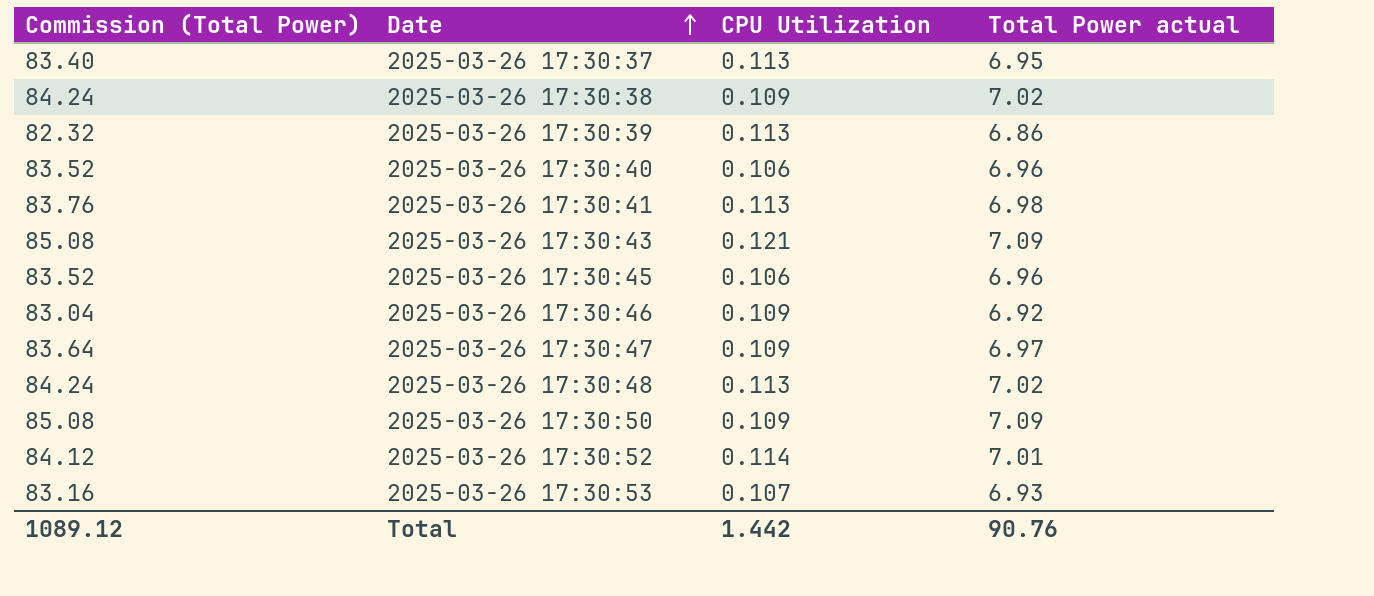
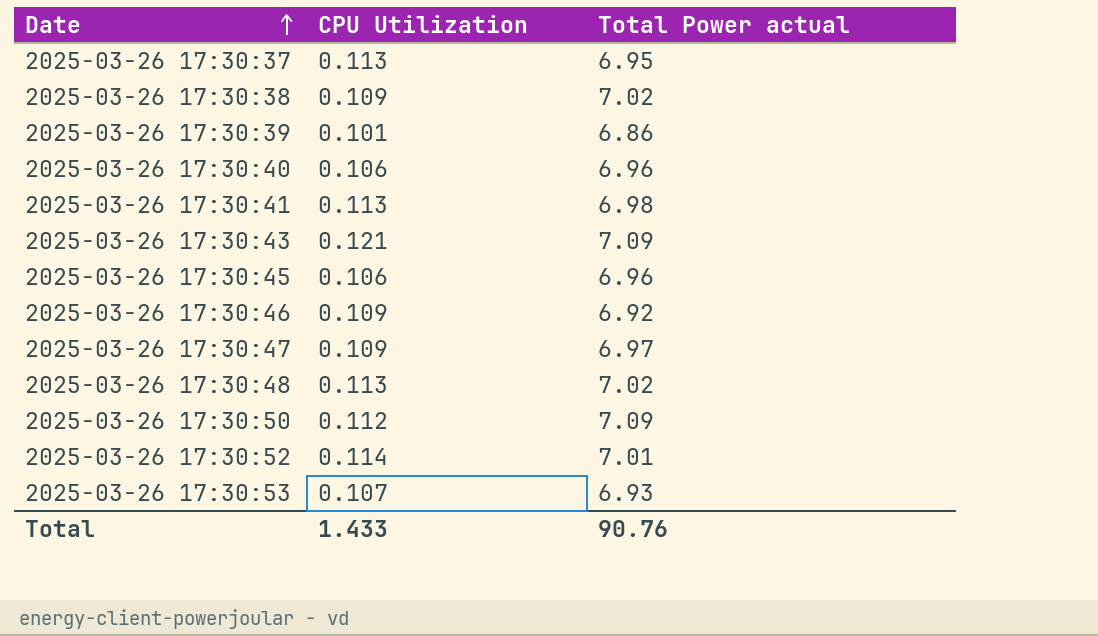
column Commission (Total Power) | formula: [Total Power actual] * 12 -> none
2025-03-26 17:30:39 | CPU Utilization: 0.113 -> 0.101
2025-03-26 17:30:50 | CPU Utilization: 0.109 -> 0.112
Total | CPU Utilization: 1.442 -> 1.433

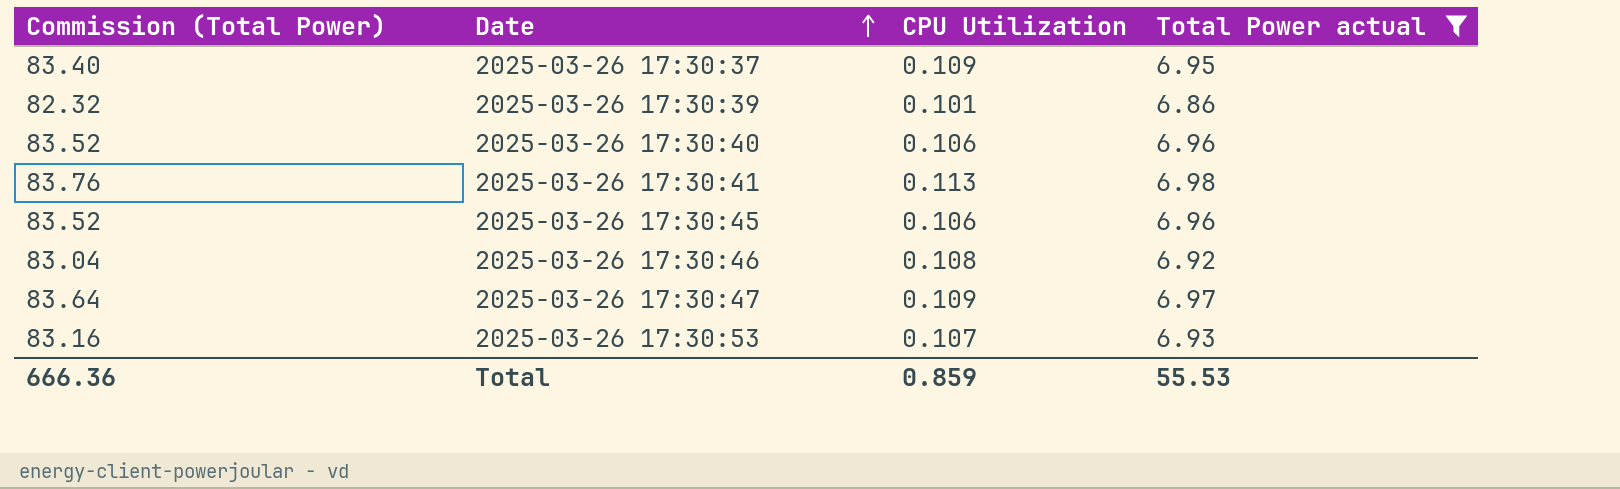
filter: none -> Total Power actual <= 6.98
column Commission (Total Power) | formula: none -> [Total Power actual] * 12
2025-03-26 17:30:37 | CPU Utilization: 0.113 -> 0.109
2025-03-26 17:30:46 | CPU Utilization: 0.109 -> 0.108
Total | CPU Utilization: 1.433 -> 0.859
Total | Total Power actual: 90.76 -> 55.53

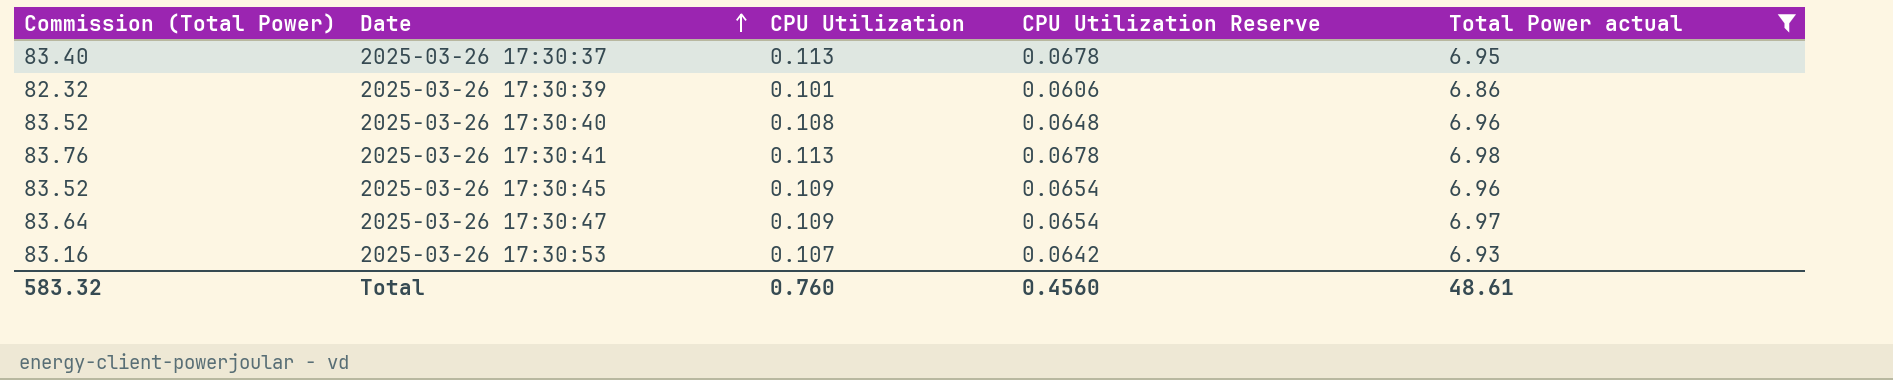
column CPU Utilization Reserve | formula: none -> [CPU Utilization] * 0.6
row 2025-03-26 17:30:46: 83.04 | 0.108 | 6.92 -> none
2025-03-26 17:30:37 | CPU Utilization: 0.109 -> 0.113
2025-03-26 17:30:40 | CPU Utilization: 0.106 -> 0.108
2025-03-26 17:30:45 | CPU Utilization: 0.106 -> 0.109
Total | Commission (Total Power): 666.36 -> 583.32
Total | CPU Utilization: 0.859 -> 0.760
Total | Total Power actual: 55.53 -> 48.61

